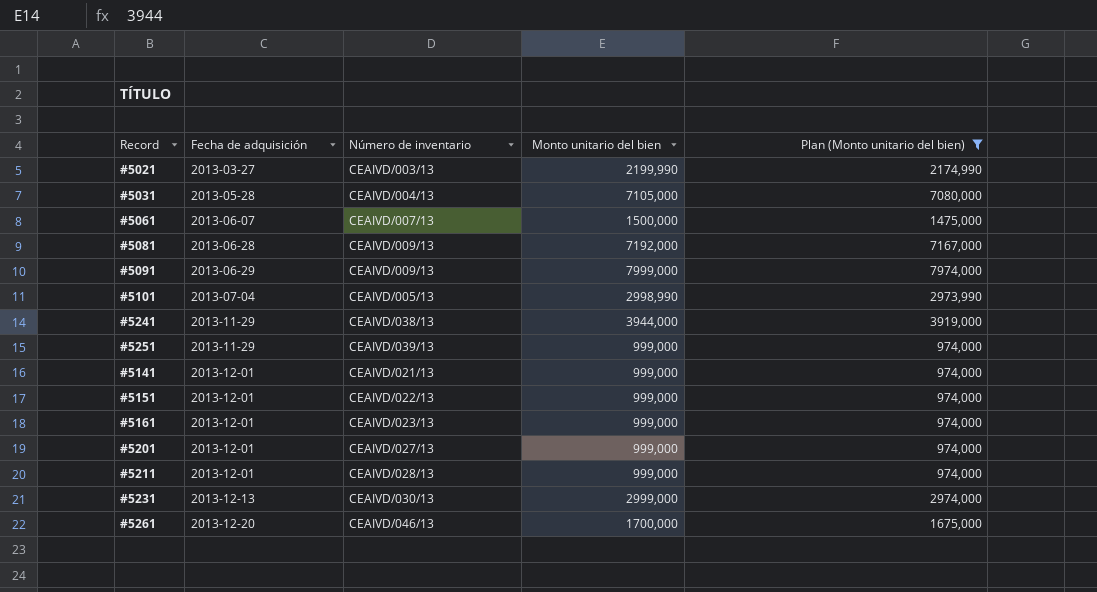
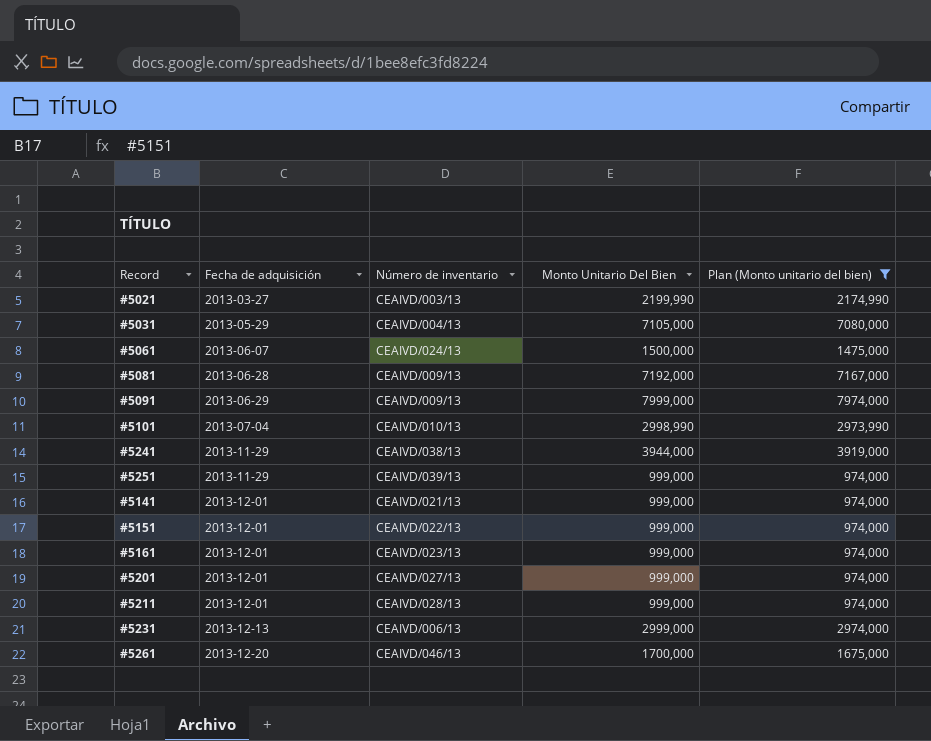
column name: Monto unitario del bien -> Monto Unitario Del Bien
#5031 | Fecha de adquisición: 2013-05-28 -> 2013-05-29
#5061 | Número de inventario: CEAIVD/007/13 -> CEAIVD/024/13
#5101 | Número de inventario: CEAIVD/005/13 -> CEAIVD/010/13
#5231 | Número de inventario: CEAIVD/030/13 -> CEAIVD/006/13

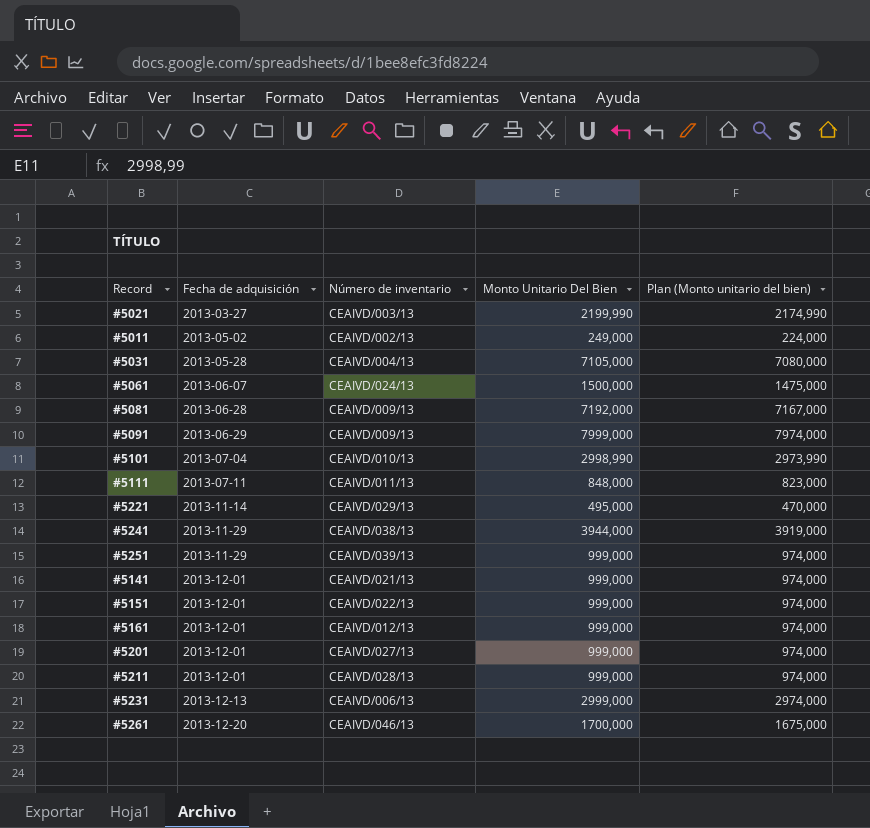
filter: Plan (Monto unitario del bien) >= 974,000 -> none
#5031 | Fecha de adquisición: 2013-05-29 -> 2013-05-28
#5161 | Número de inventario: CEAIVD/023/13 -> CEAIVD/012/13

